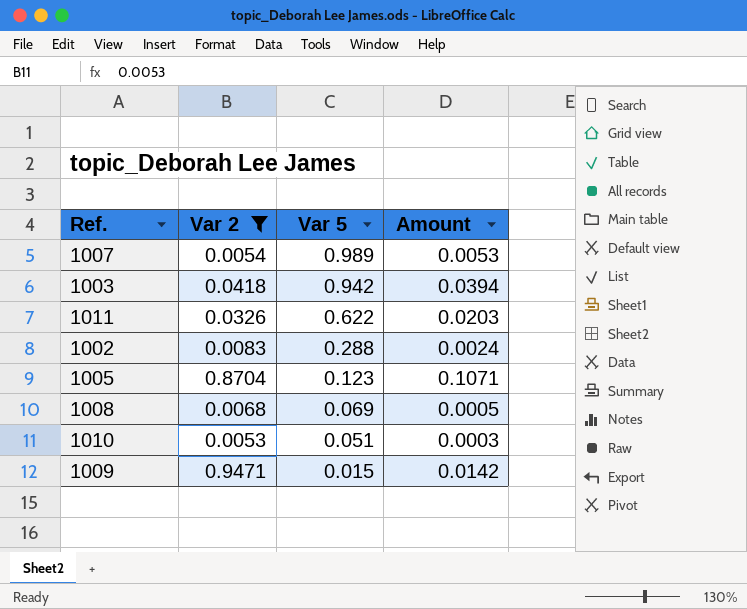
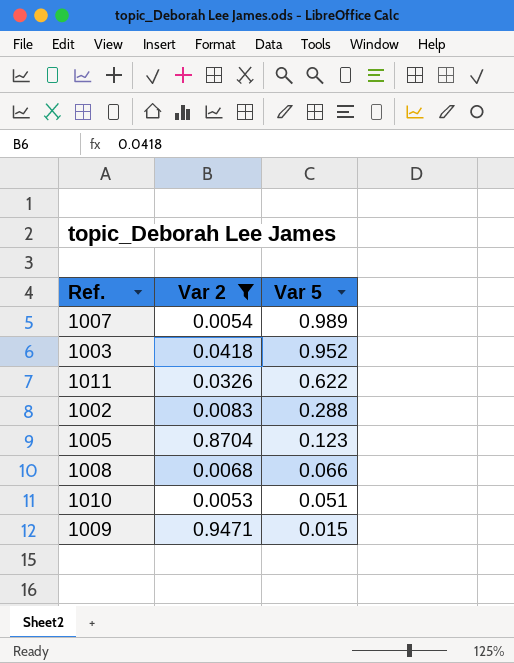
column Amount | formula: [Var 2] * [Var 5] -> none
1003 | Var 5: 0.942 -> 0.952
1008 | Var 5: 0.069 -> 0.066

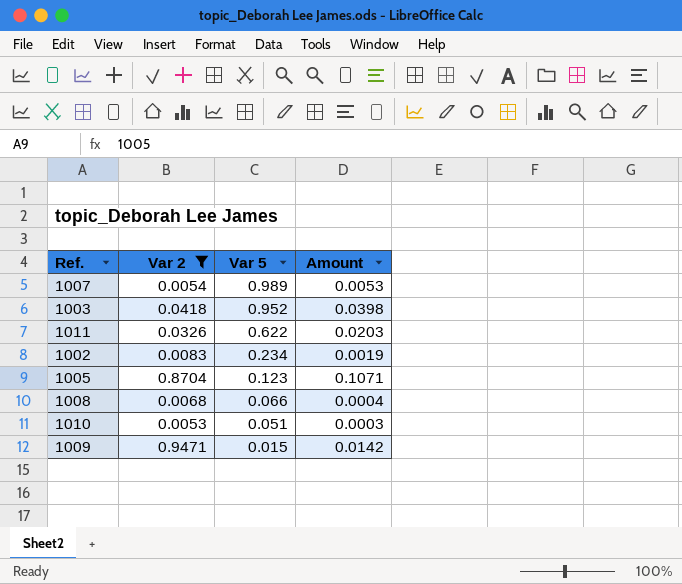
column Amount | formula: none -> [Var 2] * [Var 5]
1002 | Var 5: 0.288 -> 0.234

